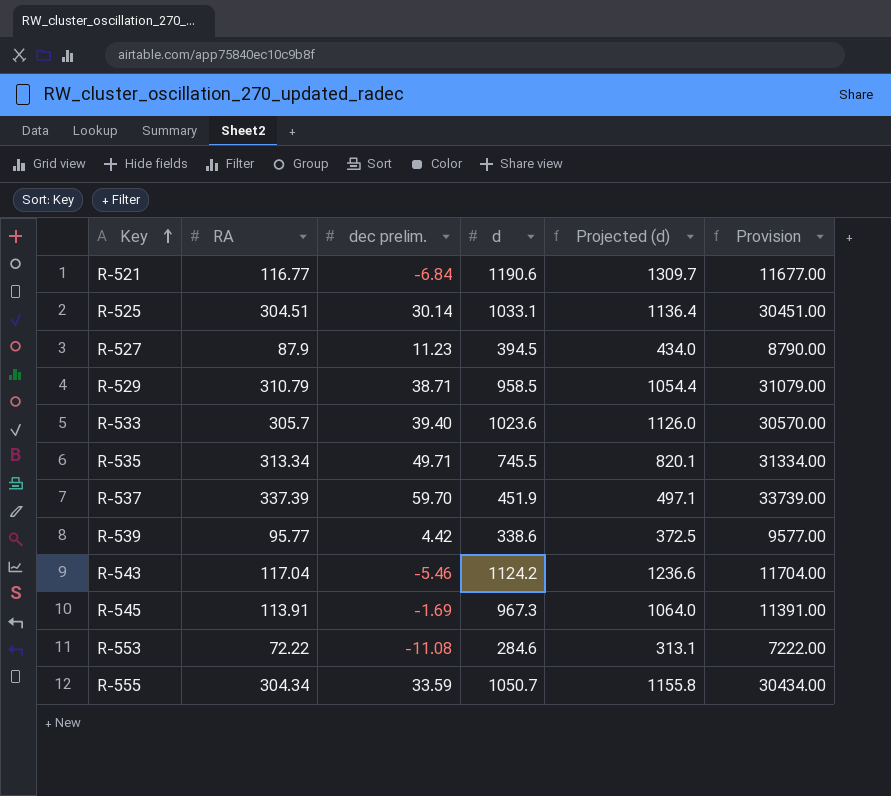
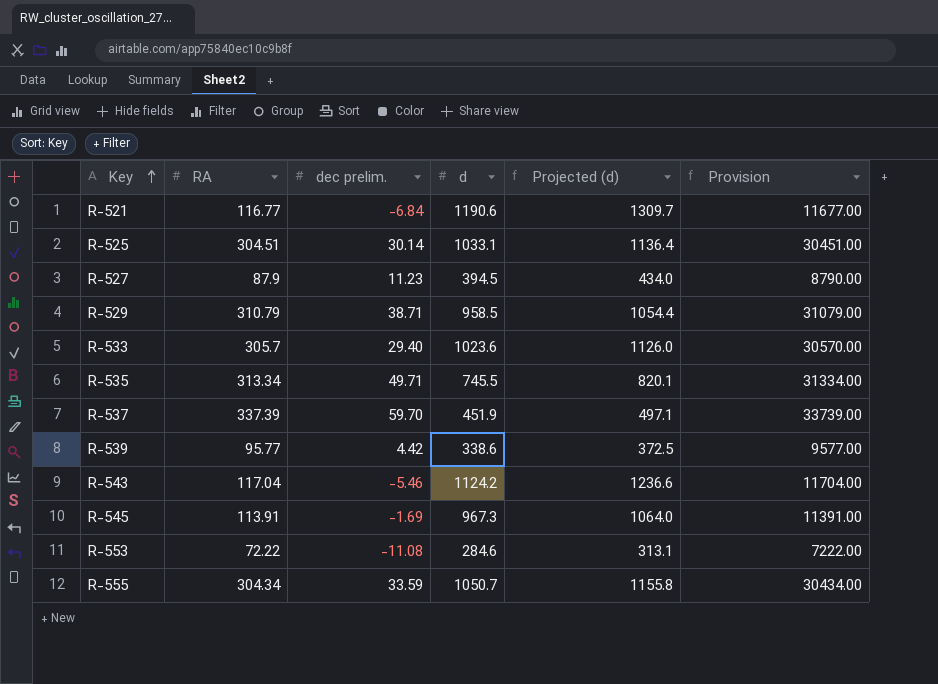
R-533 | dec prelim.: 39.40 -> 29.40

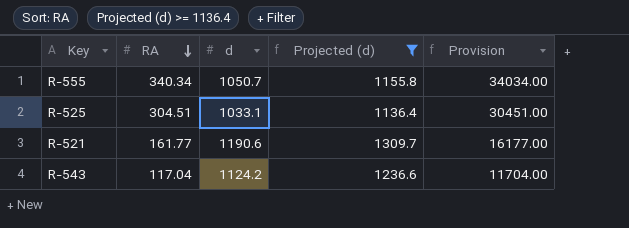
filter: none -> Projected (d) >= 1136.4
row order: Key ascending -> RA descending
column dec prelim. | position: 3 -> none
R-555 | RA: 304.34 -> 340.34
R-555 | Provision: 30434.00 -> 34034.00
R-521 | RA: 116.77 -> 161.77
R-521 | Provision: 11677.00 -> 16177.00

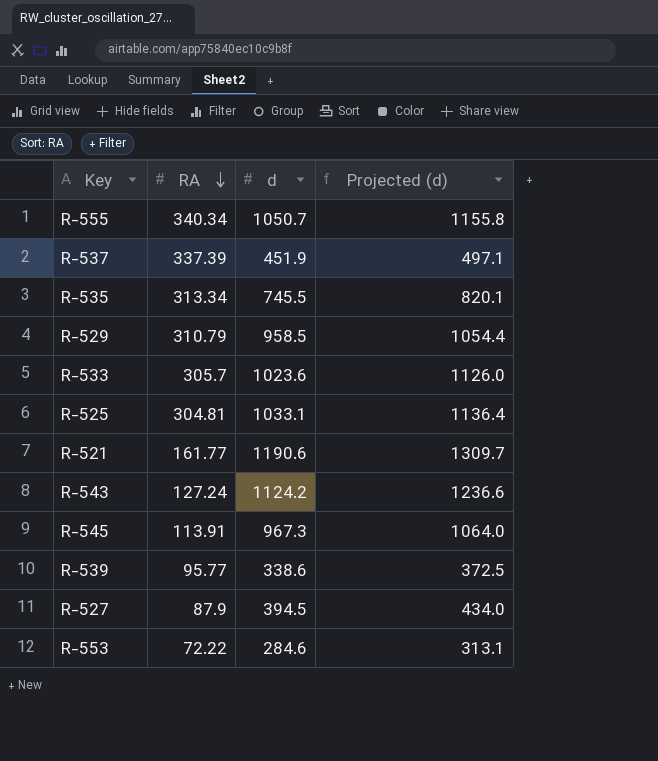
filter: Projected (d) >= 1136.4 -> none
column Provision | formula: [RA] * 100 -> none
R-525 | RA: 304.51 -> 304.81
R-543 | RA: 117.04 -> 127.24

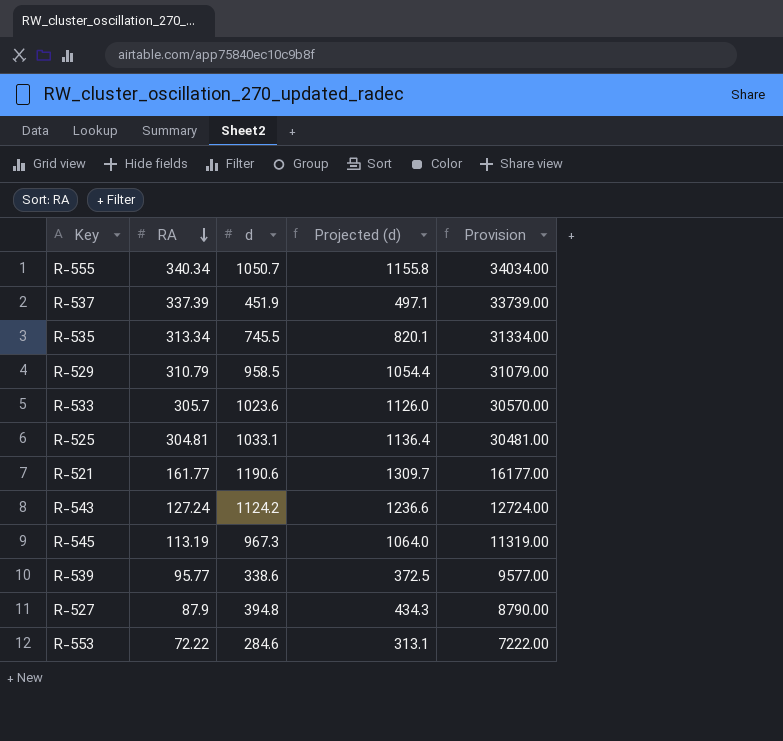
column Provision | formula: none -> [RA] * 100
R-545 | RA: 113.91 -> 113.19
R-527 | d: 394.5 -> 394.8
R-527 | Projected (d): 434.0 -> 434.3

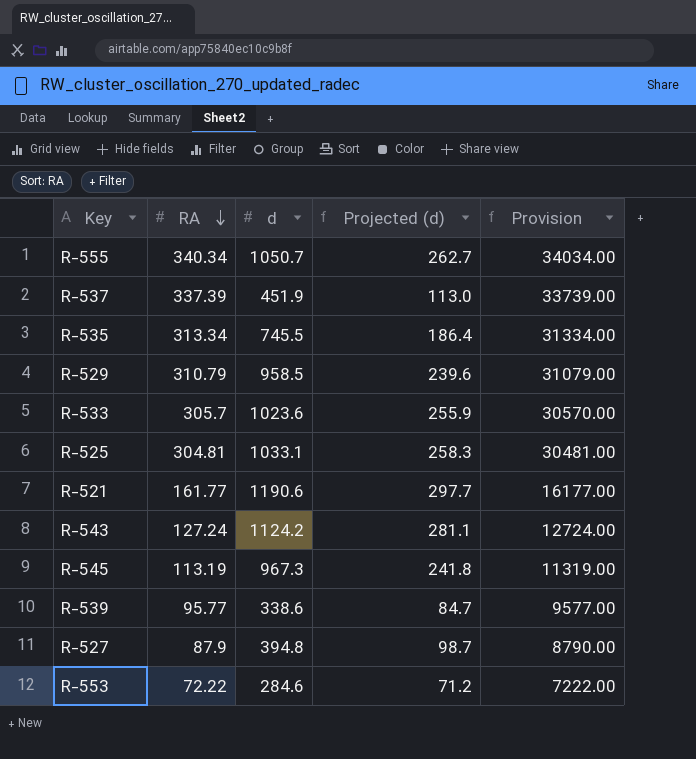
column Projected (d) | formula: [d] * 1.1 -> [d] * 0.25

